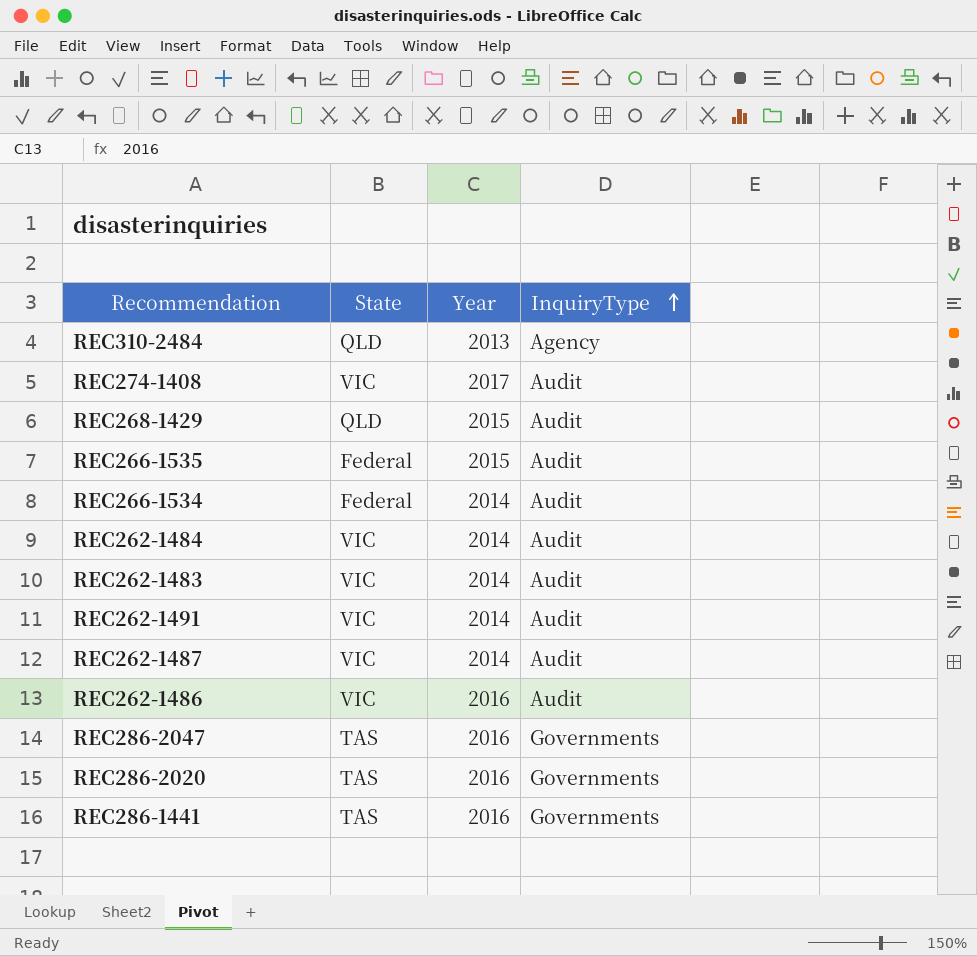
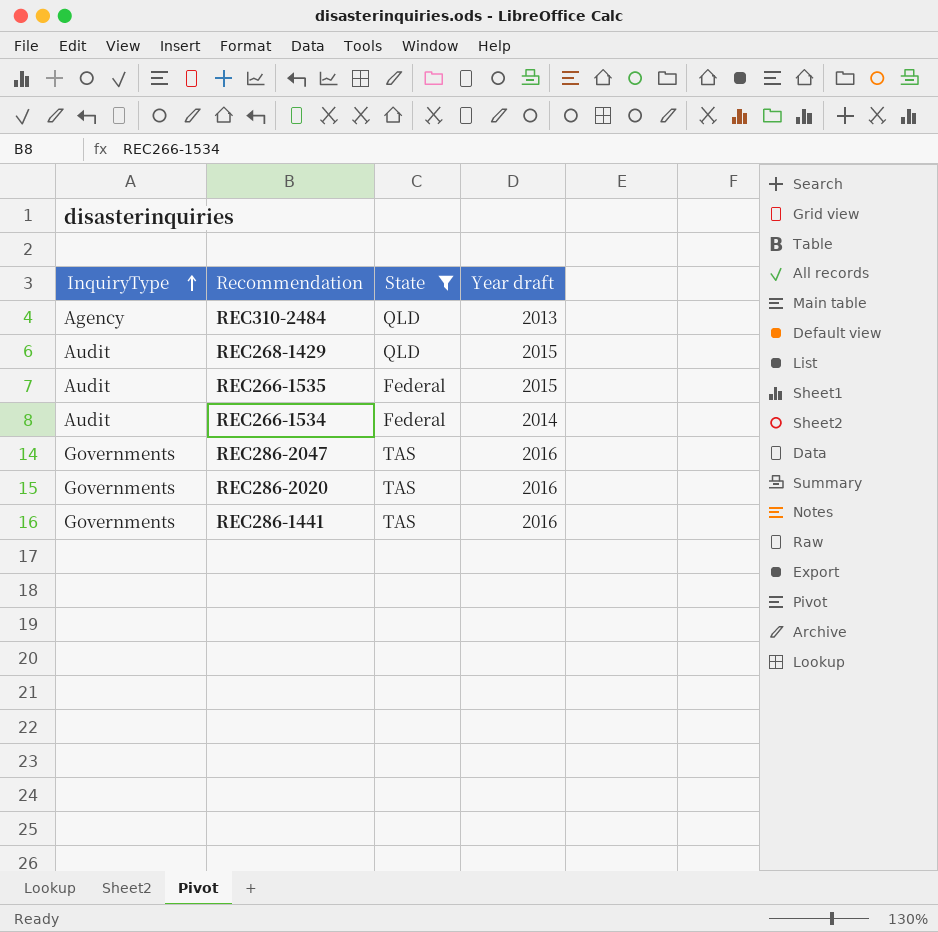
filter: none -> State != VIC
column InquiryType | position: 4 -> 1
column name: Year -> Year draft

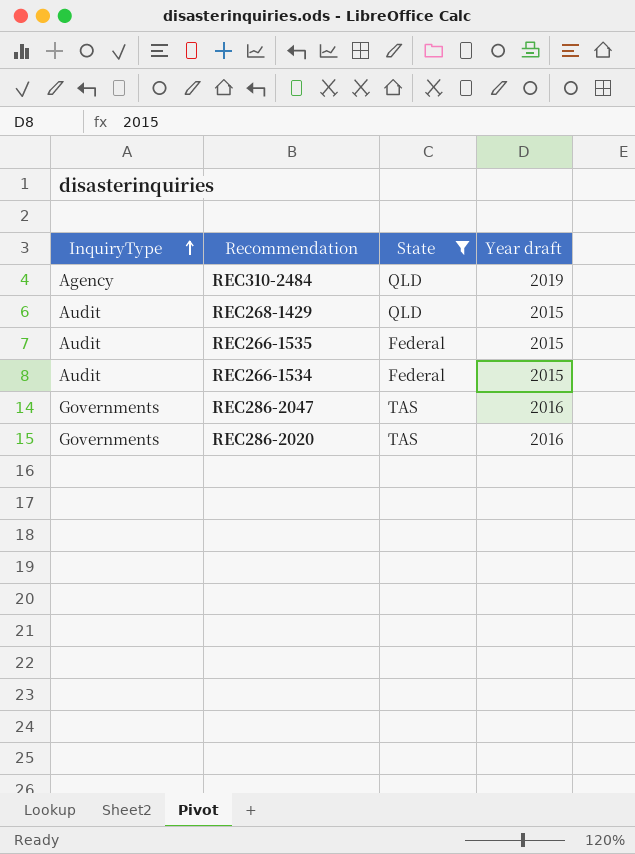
row REC286-1441: Governments | TAS | 2016 -> none
REC310-2484 | Year draft: 2013 -> 2019
REC266-1534 | Year draft: 2014 -> 2015

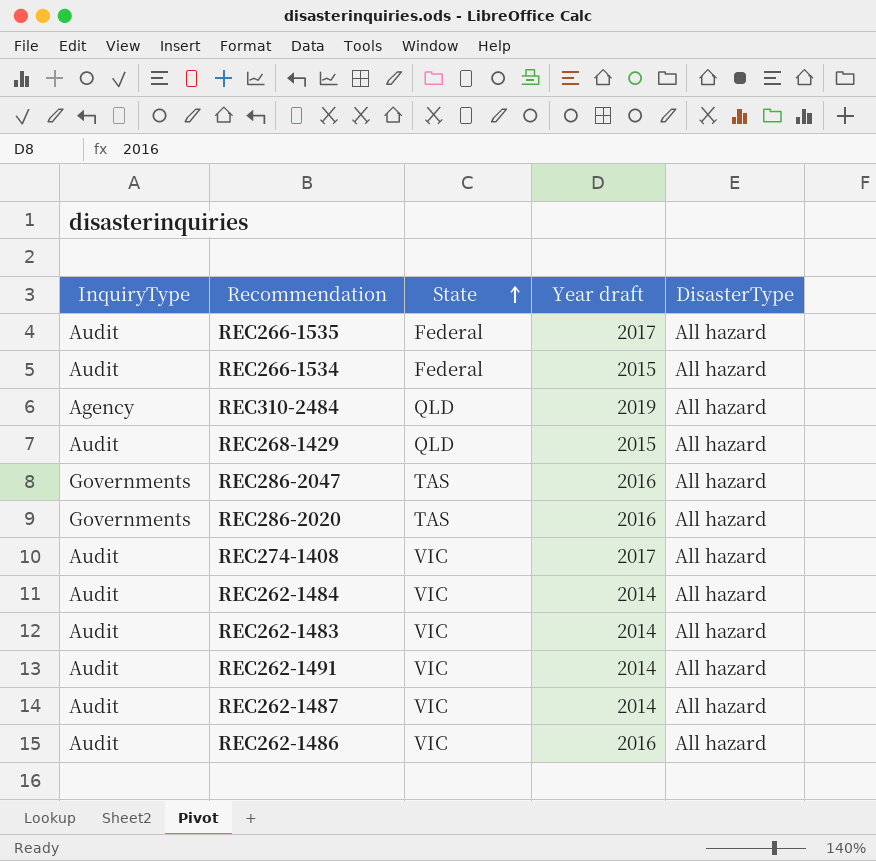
filter: State != VIC -> none
row order: InquiryType ascending -> State ascending
column DisasterType | position: none -> 5
REC266-1535 | Year draft: 2015 -> 2017

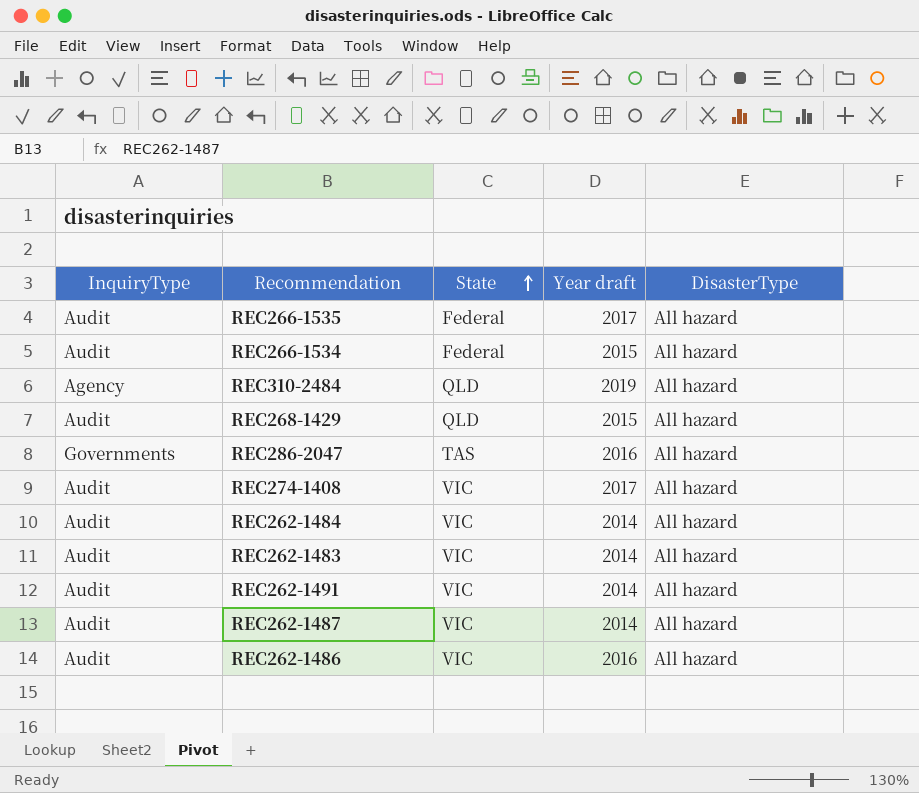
row REC286-2020: Governments | TAS | 2016 | All hazard -> none

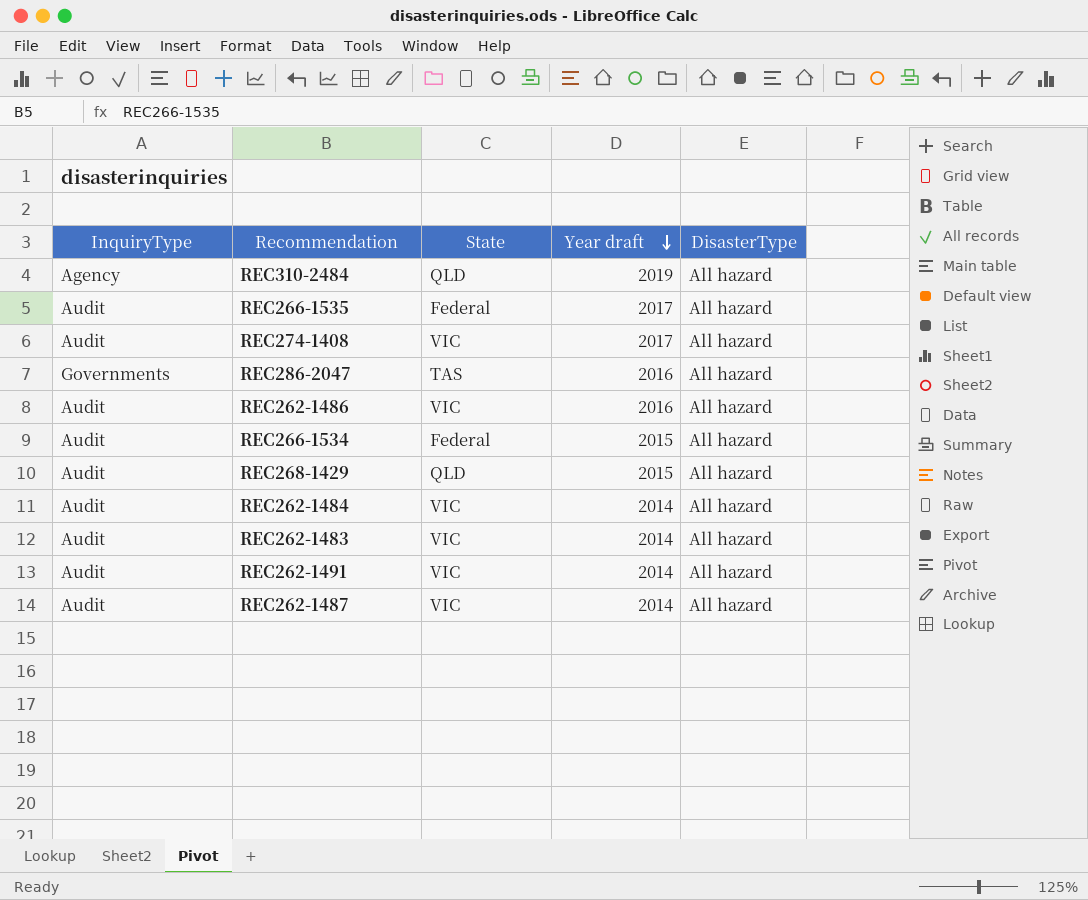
row order: State ascending -> Year draft descending

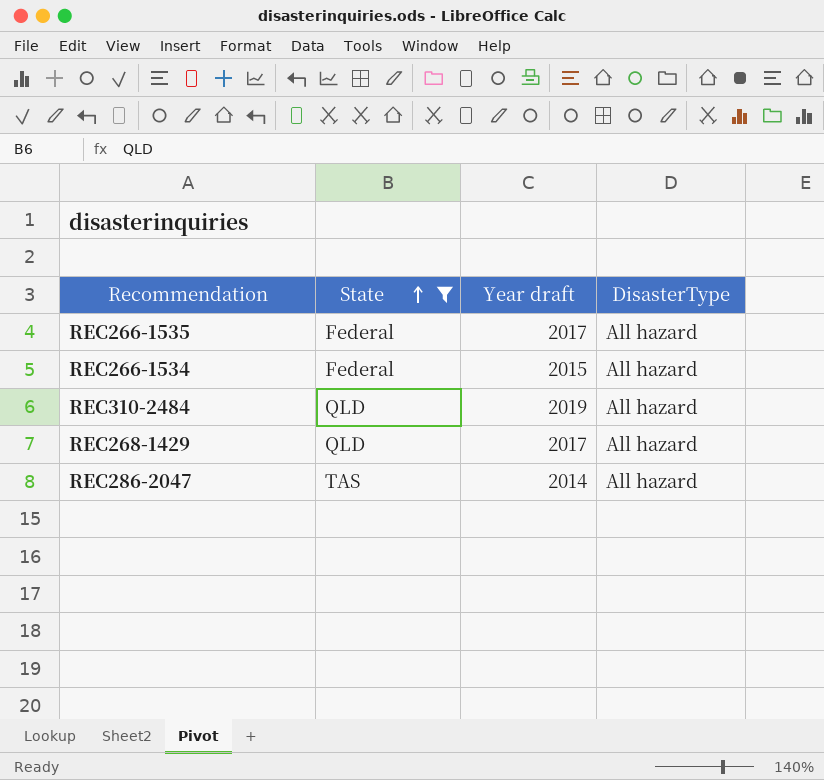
filter: none -> State != VIC
row order: Year draft descending -> State ascending
column InquiryType | position: 1 -> none
REC268-1429 | Year draft: 2015 -> 2017
REC286-2047 | Year draft: 2016 -> 2014

